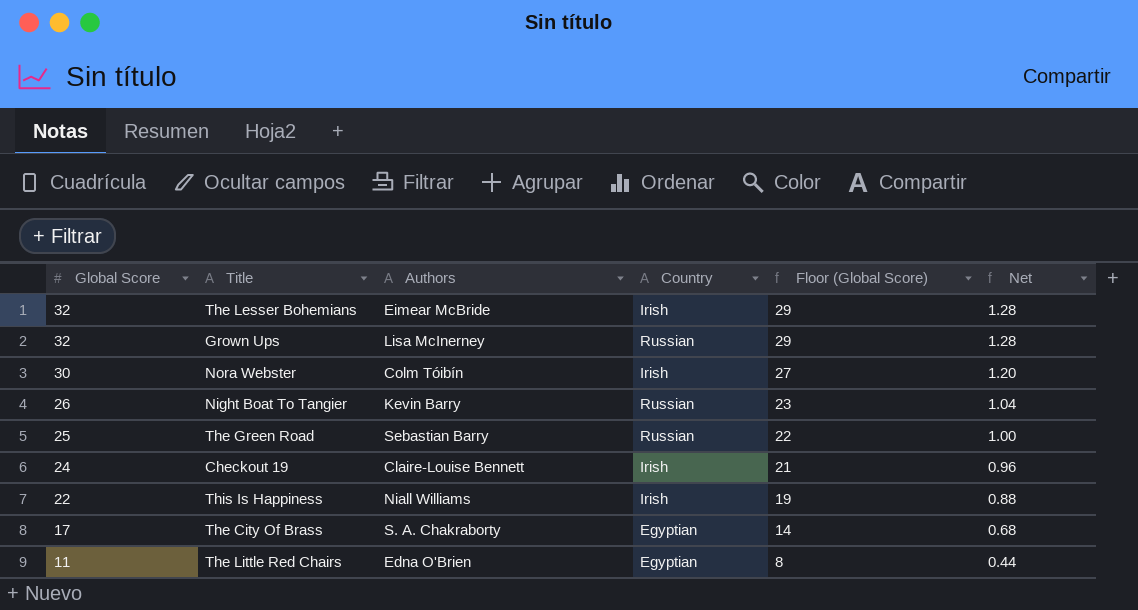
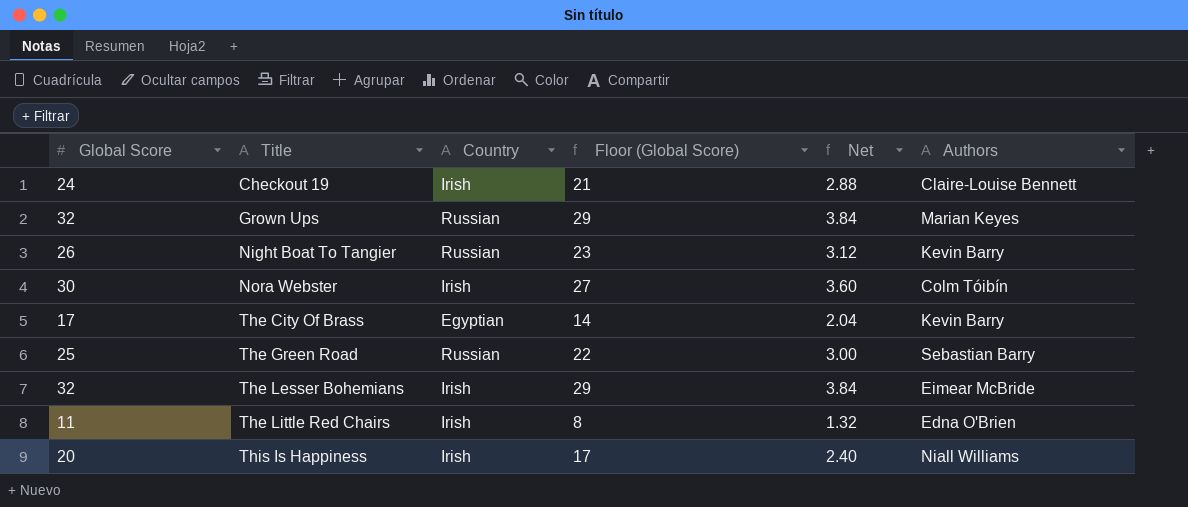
row order: Global Score descending -> Title ascending
column Net | formula: [Global Score] * 0.04 -> [Global Score] * 0.12
column Authors | position: 3 -> 6
Grown Ups | Authors: Lisa McInerney -> Marian Keyes
The City Of Brass | Authors: S. A. Chakraborty -> Kevin Barry
The Little Red Chairs | Country: Egyptian -> Irish
This Is Happiness | Global Score: 22 -> 20
This Is Happiness | Floor (Global Score): 19 -> 17

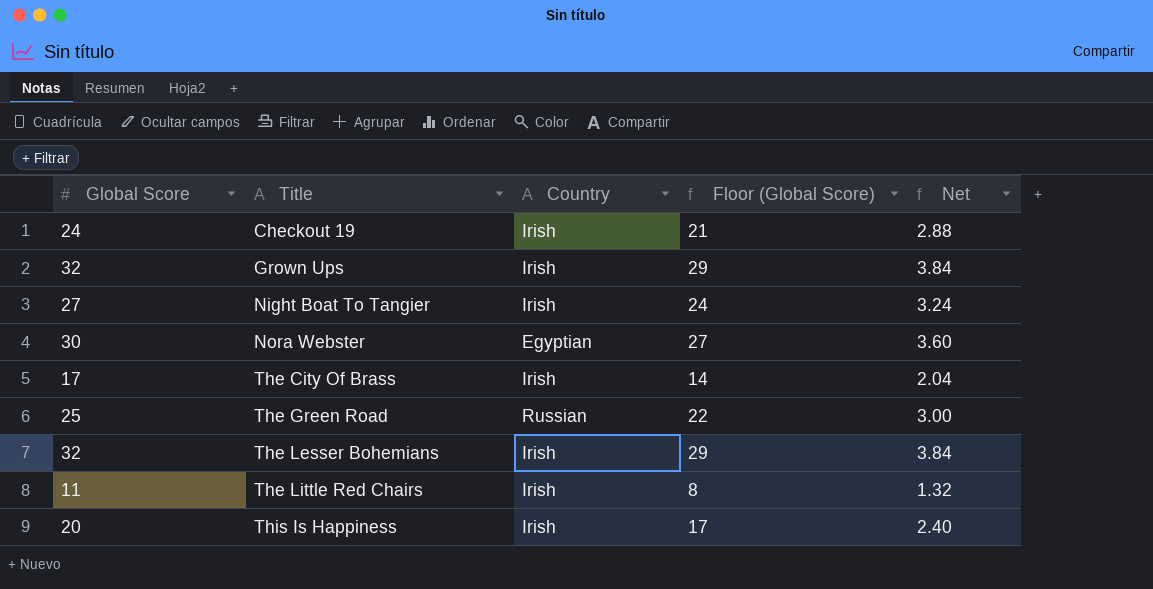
column Authors | position: 6 -> none
Grown Ups | Country: Russian -> Irish
Night Boat To Tangier | Global Score: 26 -> 27
Night Boat To Tangier | Country: Russian -> Irish
Night Boat To Tangier | Floor (Global Score): 23 -> 24
Night Boat To Tangier | Net: 3.12 -> 3.24
Nora Webster | Country: Irish -> Egyptian
The City Of Brass | Country: Egyptian -> Irish

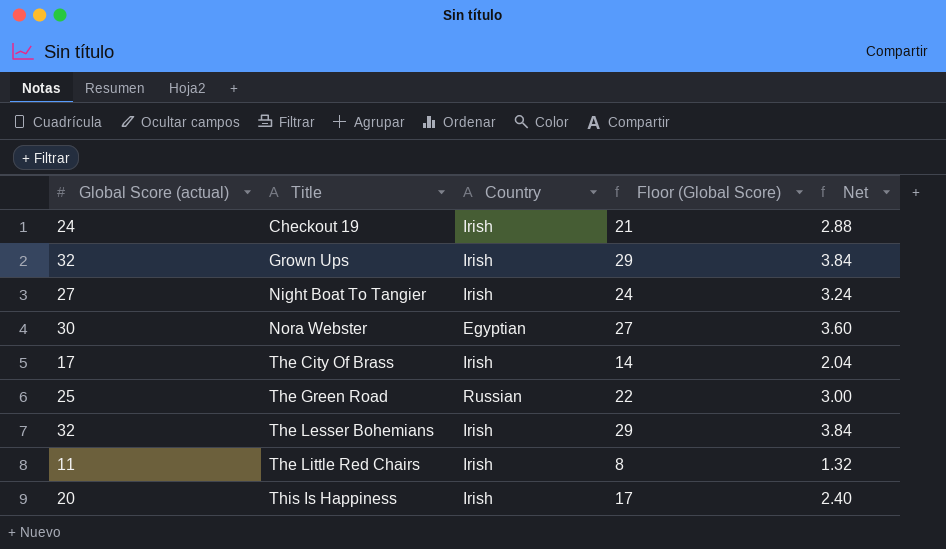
column name: Global Score -> Global Score (actual)

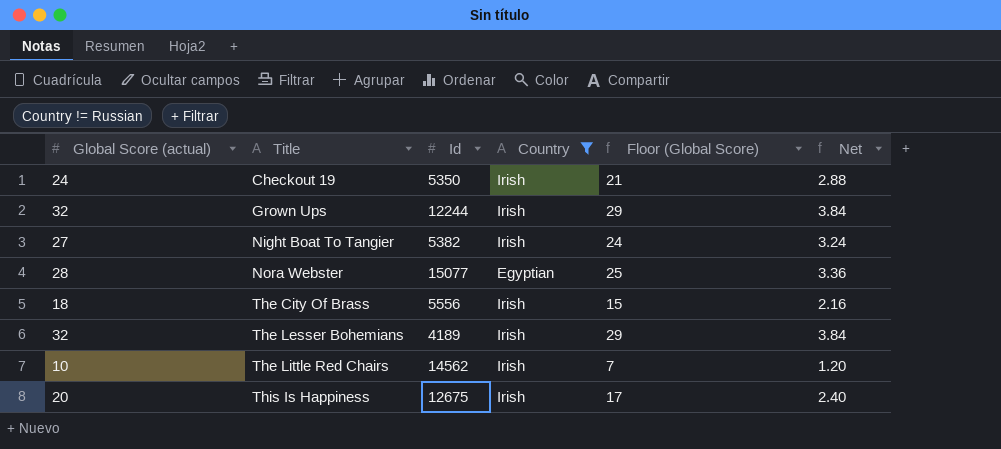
filter: none -> Country != Russian
column Id | position: none -> 3
Nora Webster | Global Score (actual): 30 -> 28
Nora Webster | Floor (Global Score): 27 -> 25
Nora Webster | Net: 3.60 -> 3.36
The City Of Brass | Global Score (actual): 17 -> 18
The City Of Brass | Floor (Global Score): 14 -> 15
The City Of Brass | Net: 2.04 -> 2.16
The Little Red Chairs | Global Score (actual): 11 -> 10
The Little Red Chairs | Floor (Global Score): 8 -> 7
The Little Red Chairs | Net: 1.32 -> 1.20

